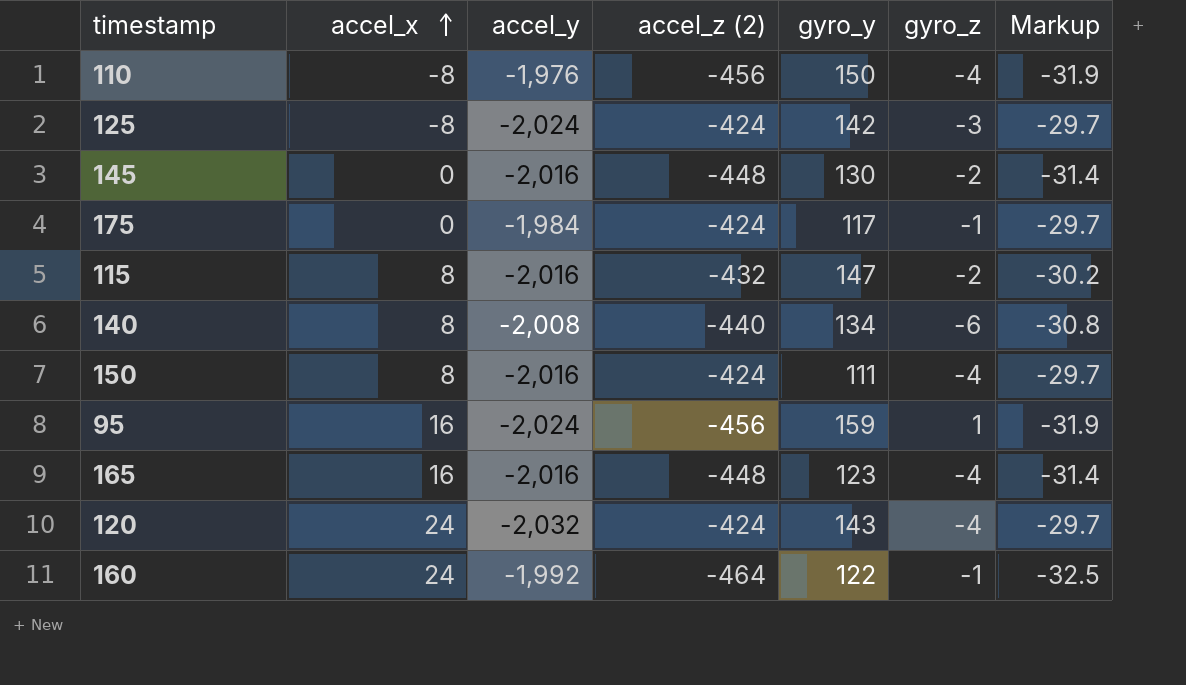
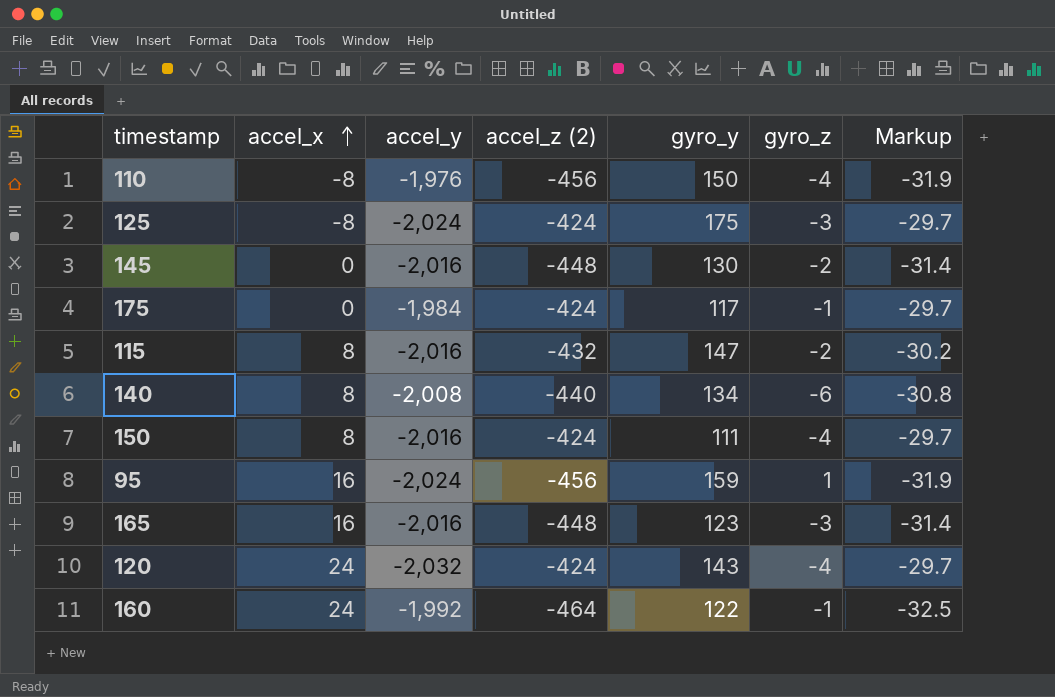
125 | gyro_y: 142 -> 175
165 | gyro_z: -4 -> -3

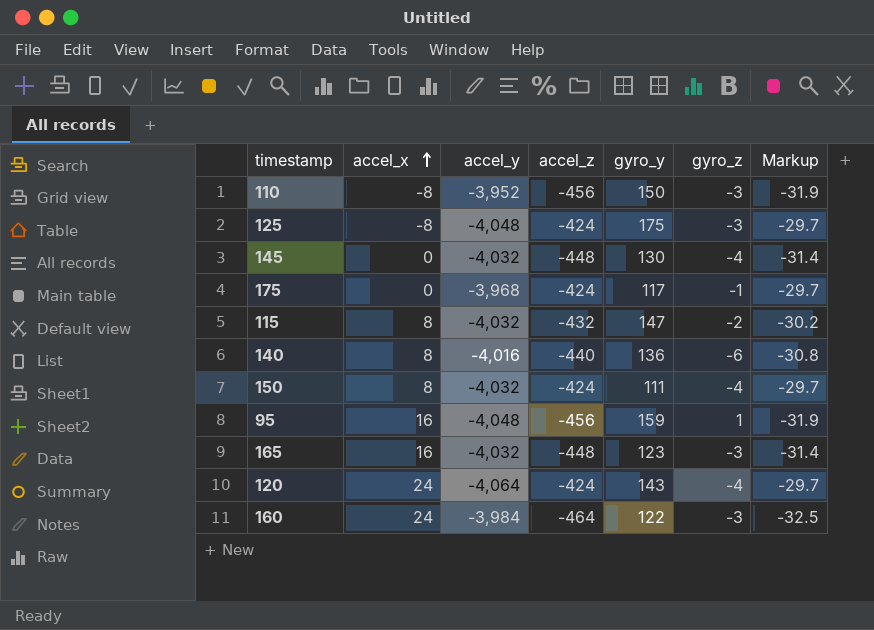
column name: accel_z (2) -> accel_z
110 | accel_y: -1,976 -> -3,952
110 | gyro_z: -4 -> -3
125 | accel_y: -2,024 -> -4,048
145 | accel_y: -2,016 -> -4,032
145 | gyro_z: -2 -> -4
175 | accel_y: -1,984 -> -3,968
115 | accel_y: -2,016 -> -4,032
140 | accel_y: -2,008 -> -4,016
140 | gyro_y: 134 -> 136
150 | accel_y: -2,016 -> -4,032
95 | accel_y: -2,024 -> -4,048
165 | accel_y: -2,016 -> -4,032
120 | accel_y: -2,032 -> -4,064
160 | accel_y: -1,992 -> -3,984
160 | gyro_z: -1 -> -3

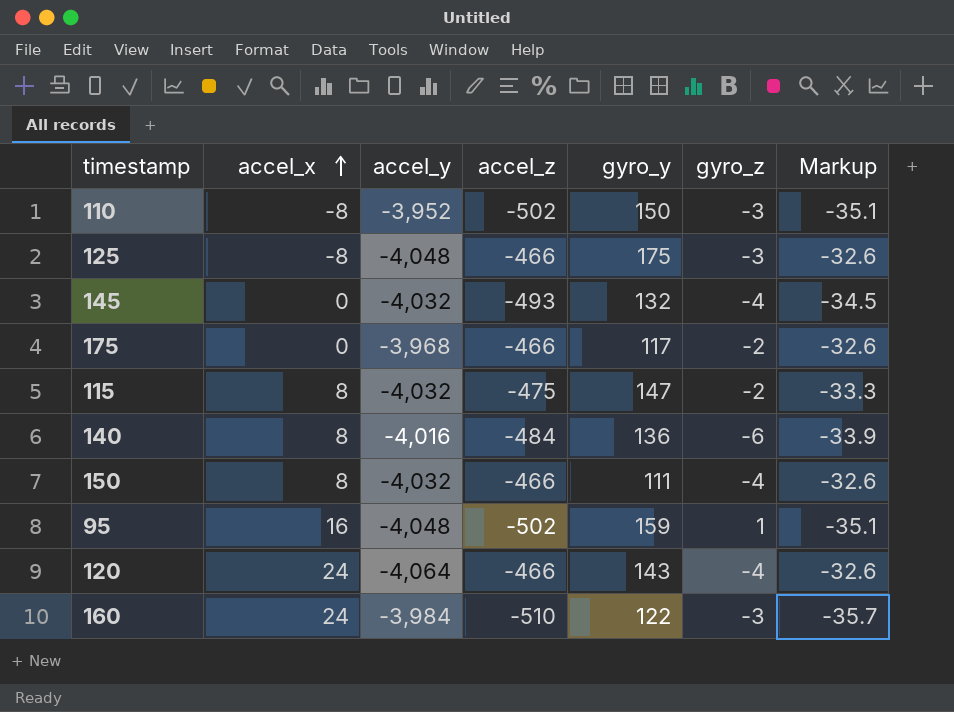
row 165: 16 | -4,032 | -448 | 123 | -3 | -31.4 -> none
110 | accel_z: -456 -> -502
110 | Markup: -31.9 -> -35.1
125 | accel_z: -424 -> -466
125 | Markup: -29.7 -> -32.6
145 | accel_z: -448 -> -493
145 | gyro_y: 130 -> 132
145 | Markup: -31.4 -> -34.5
175 | accel_z: -424 -> -466
175 | gyro_z: -1 -> -2
175 | Markup: -29.7 -> -32.6
115 | accel_z: -432 -> -475
115 | Markup: -30.2 -> -33.3
140 | accel_z: -440 -> -484
140 | Markup: -30.8 -> -33.9
150 | accel_z: -424 -> -466
150 | Markup: -29.7 -> -32.6
95 | accel_z: -456 -> -502
95 | Markup: -31.9 -> -35.1
120 | accel_z: -424 -> -466
120 | Markup: -29.7 -> -32.6
160 | accel_z: -464 -> -510
160 | Markup: -32.5 -> -35.7

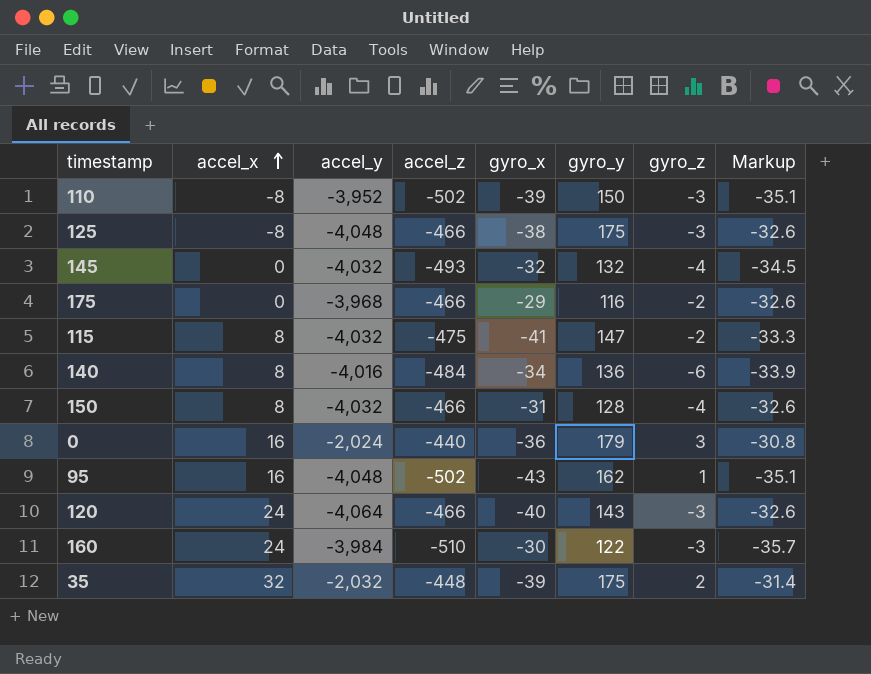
column gyro_x | position: none -> 5
175 | gyro_y: 117 -> 116
150 | gyro_y: 111 -> 128
row 0: none -> 16 | -2,024 | -440 | -36 | 179 | 3 | -30.8
95 | gyro_y: 159 -> 162
120 | gyro_z: -4 -> -3
row 35: none -> 32 | -2,032 | -448 | -39 | 175 | 2 | -31.4

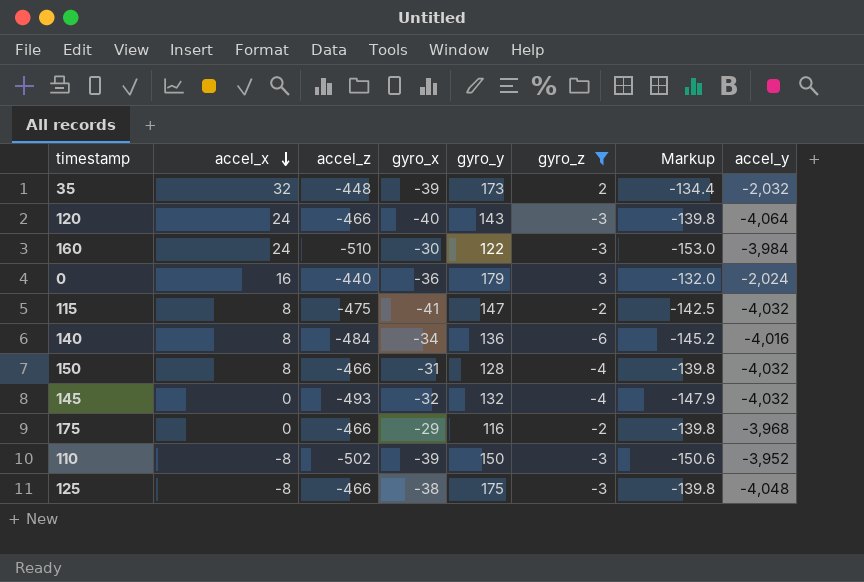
filter: none -> gyro_z != 1
row order: accel_x ascending -> accel_x descending
column Markup | formula: [accel_z] * 0.07 -> [accel_z] * 0.3
column accel_y | position: 3 -> 8
35 | gyro_y: 175 -> 173

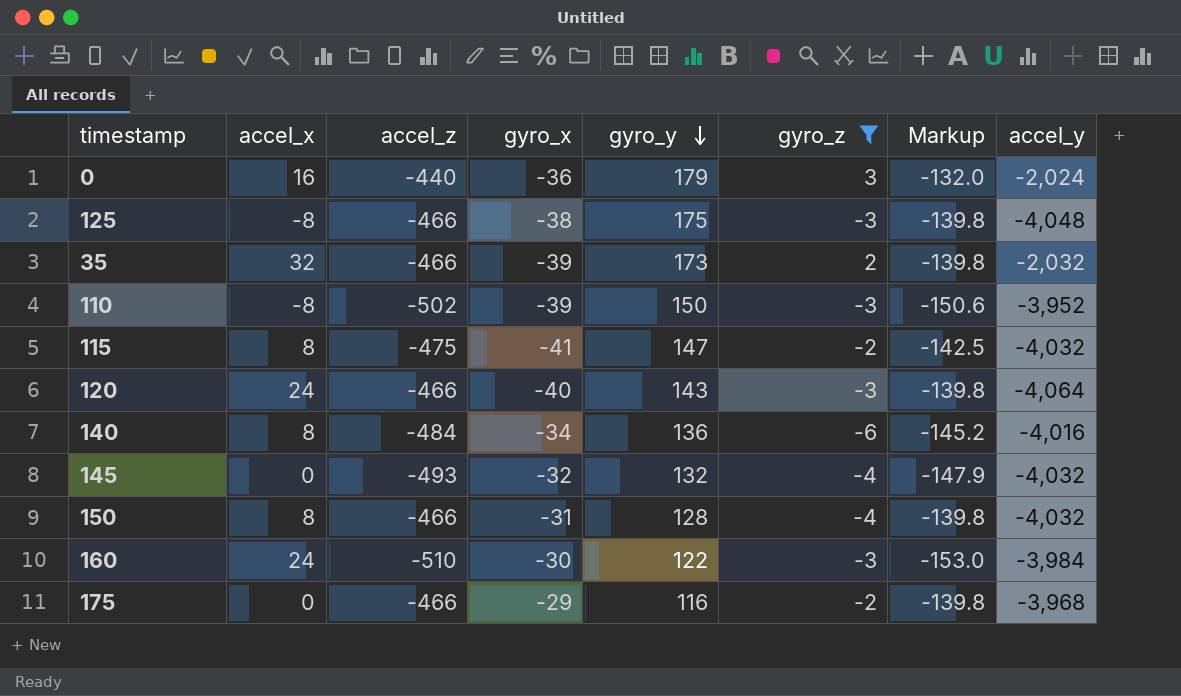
row order: accel_x descending -> gyro_y descending
35 | accel_z: -448 -> -466
35 | Markup: -134.4 -> -139.8

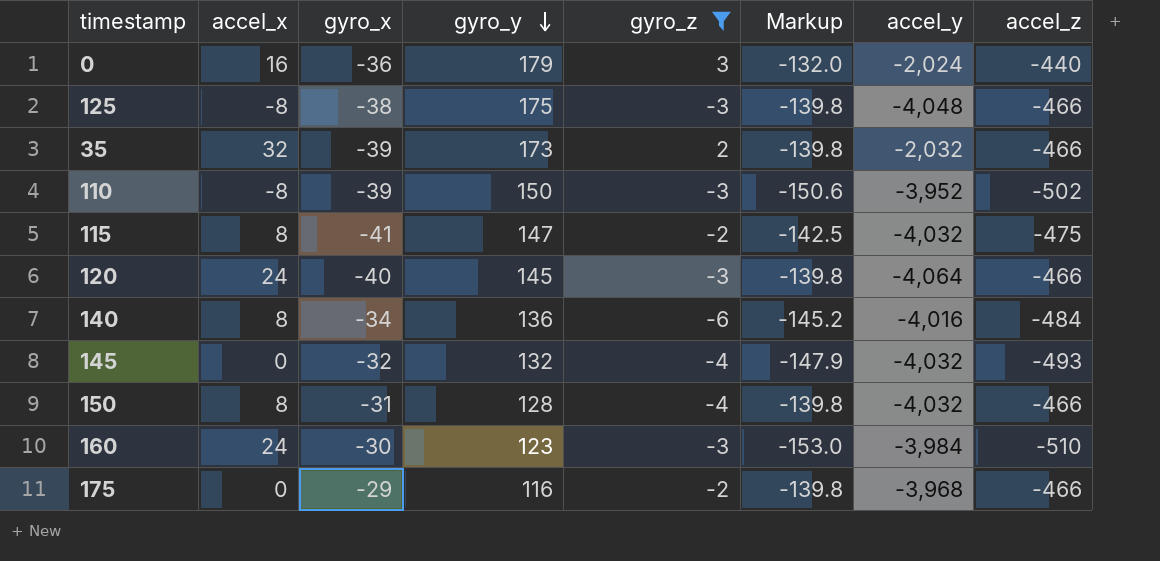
column accel_z | position: 3 -> 8
120 | gyro_y: 143 -> 145
160 | gyro_y: 122 -> 123

